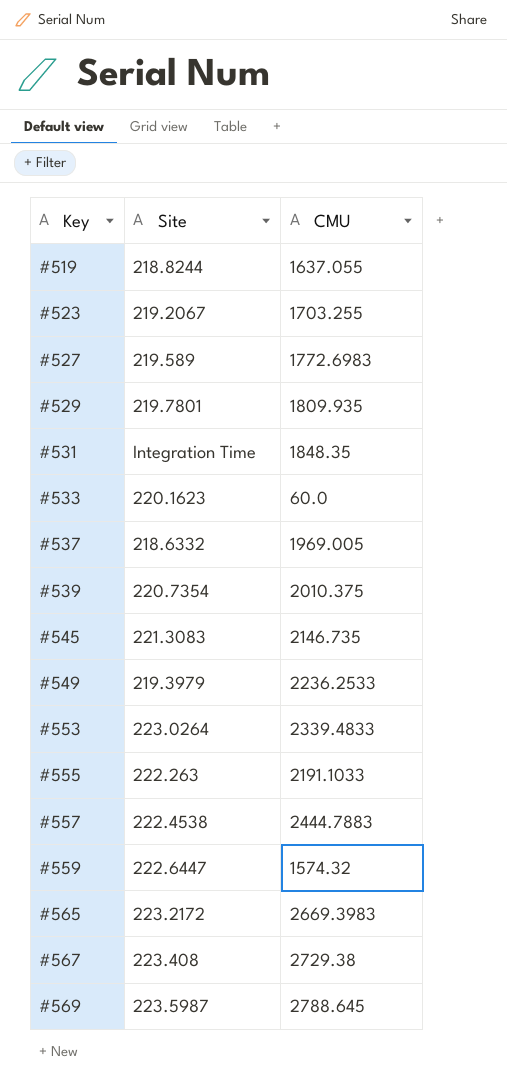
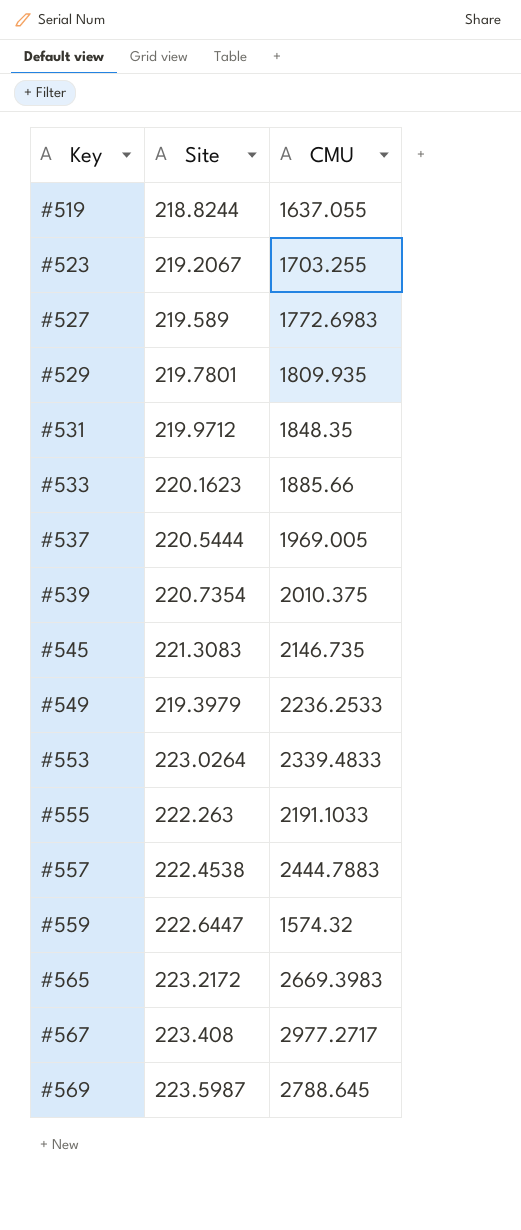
#531 | Site: Integration Time -> 219.9712
#533 | CMU: 60.0 -> 1885.66
#537 | Site: 218.6332 -> 220.5444
#567 | CMU: 2729.38 -> 2977.2717

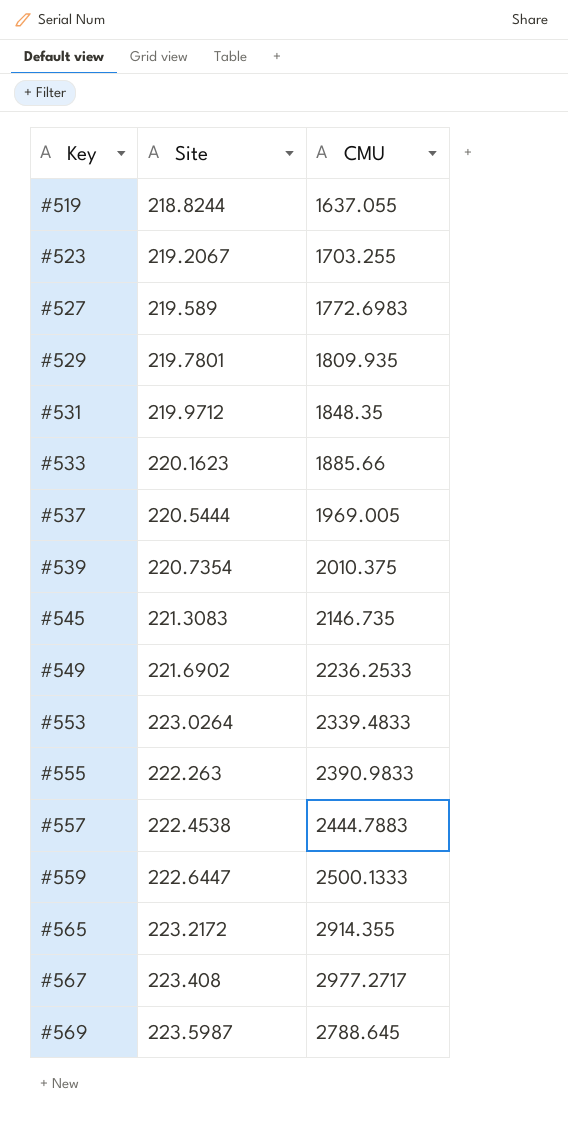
#549 | Site: 219.3979 -> 221.6902
#555 | CMU: 2191.1033 -> 2390.9833
#559 | CMU: 1574.32 -> 2500.1333
#565 | CMU: 2669.3983 -> 2914.355

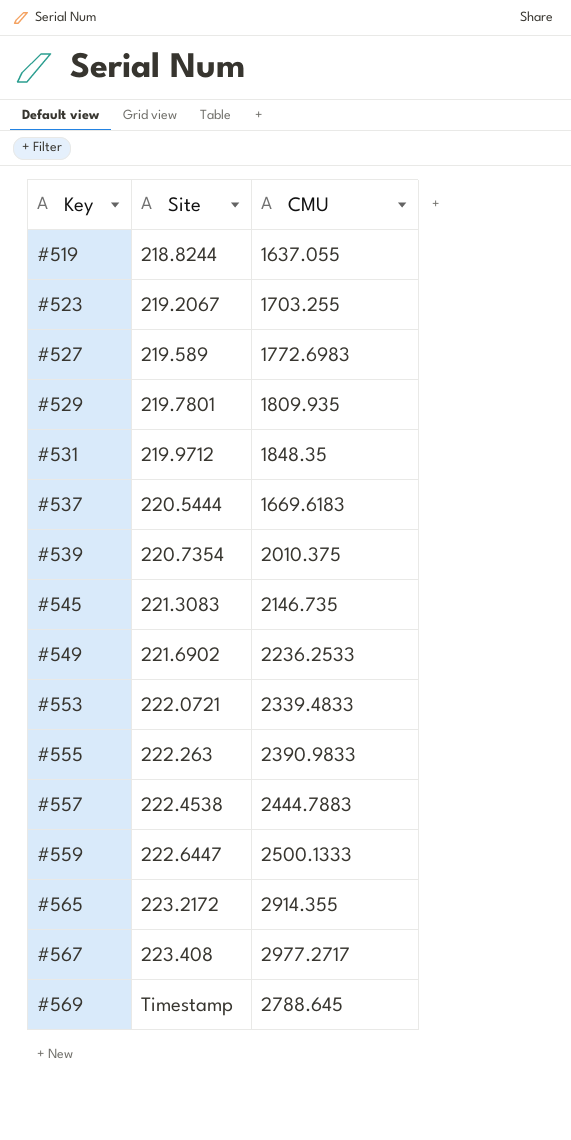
row #533: 220.1623 | 1885.66 -> none
#537 | CMU: 1969.005 -> 1669.6183
#553 | Site: 223.0264 -> 222.0721
#569 | Site: 223.5987 -> Timestamp

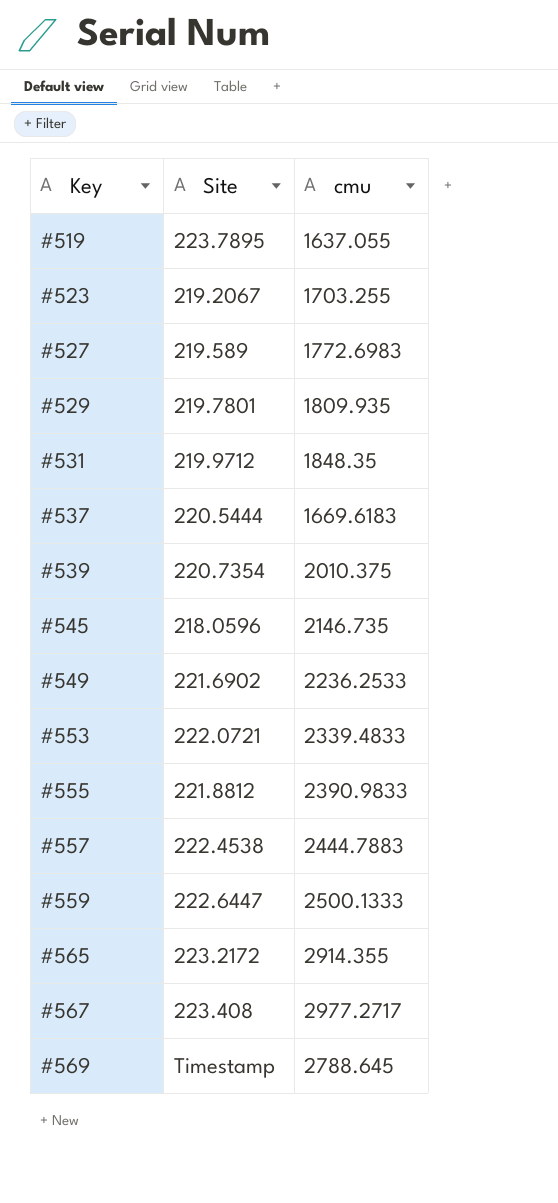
column name: CMU -> cmu
#519 | Site: 218.8244 -> 223.7895
#545 | Site: 221.3083 -> 218.0596
#555 | Site: 222.263 -> 221.8812

